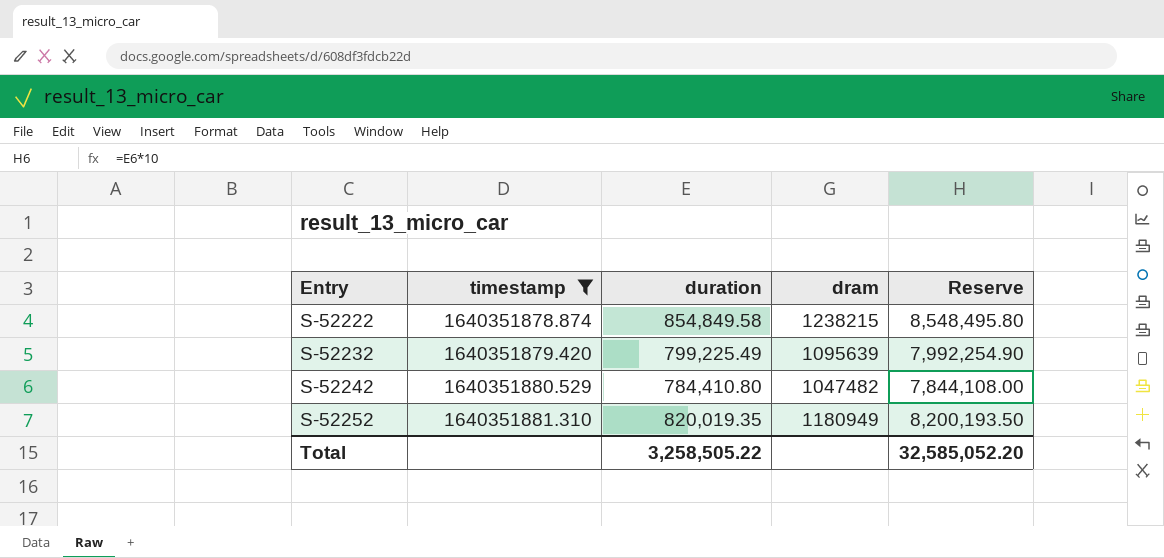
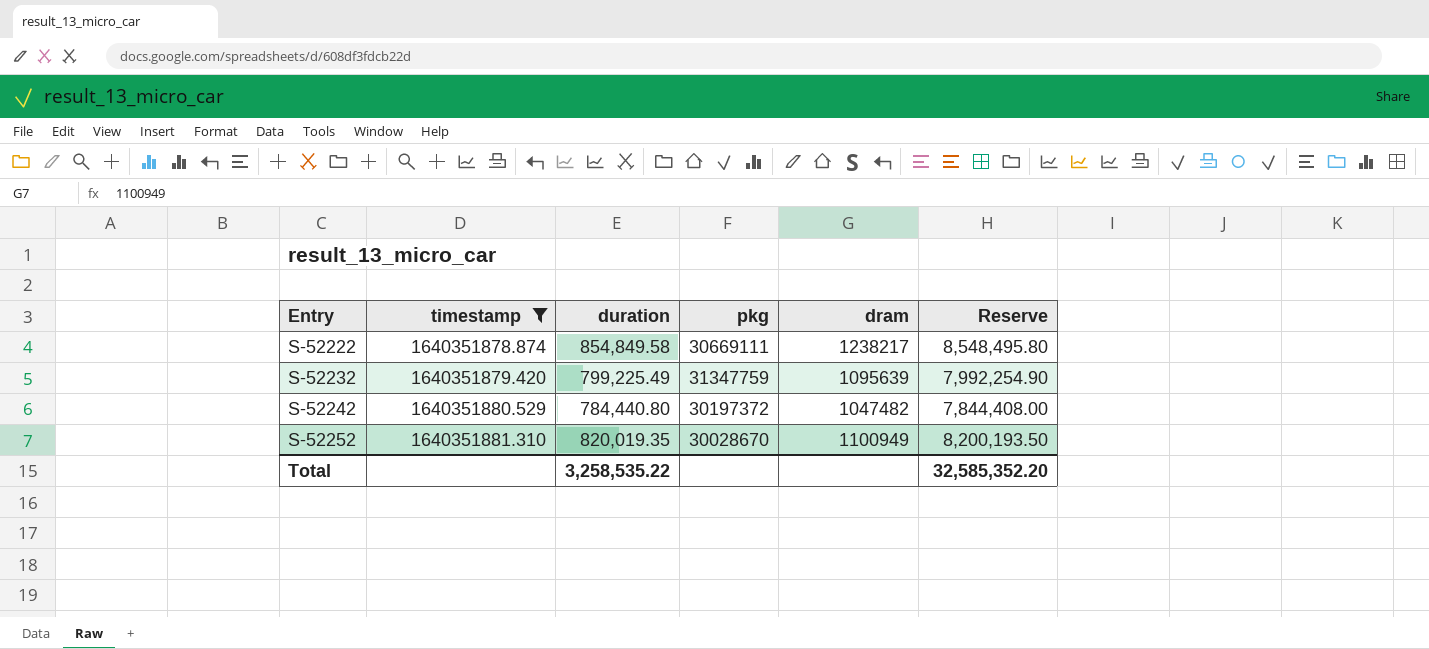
column pkg | position: none -> 4
S-52222 | dram: 1238215 -> 1238217
S-52242 | duration: 784,410.80 -> 784,440.80
S-52242 | Reserve: 7,844,108.00 -> 7,844,408.00
S-52252 | dram: 1180949 -> 1100949
Total | duration: 3,258,505.22 -> 3,258,535.22
Total | Reserve: 32,585,052.20 -> 32,585,352.20

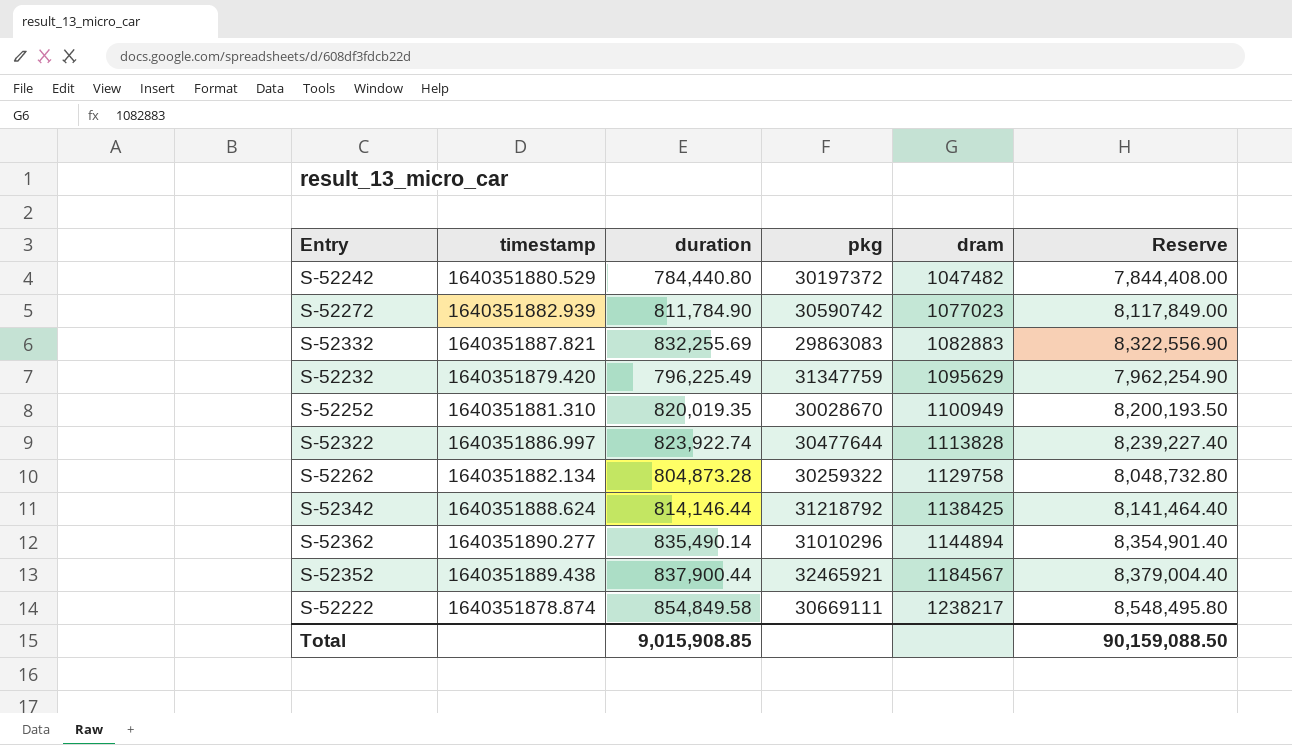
filter: timestamp <= 1640351881.310 -> none
row order: Entry ascending -> dram ascending
S-52232 | duration: 799,225.49 -> 796,225.49
S-52232 | dram: 1095639 -> 1095629
S-52232 | Reserve: 7,992,254.90 -> 7,962,254.90
Total | duration: 3,258,535.22 -> 9,015,908.85
Total | Reserve: 32,585,352.20 -> 90,159,088.50

